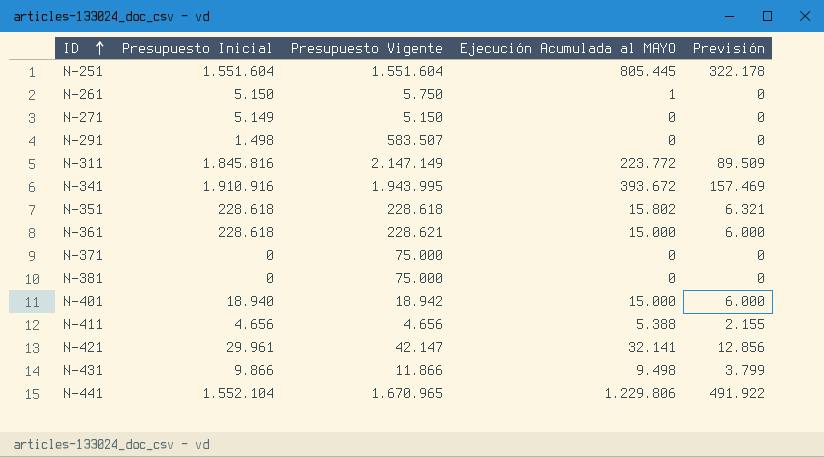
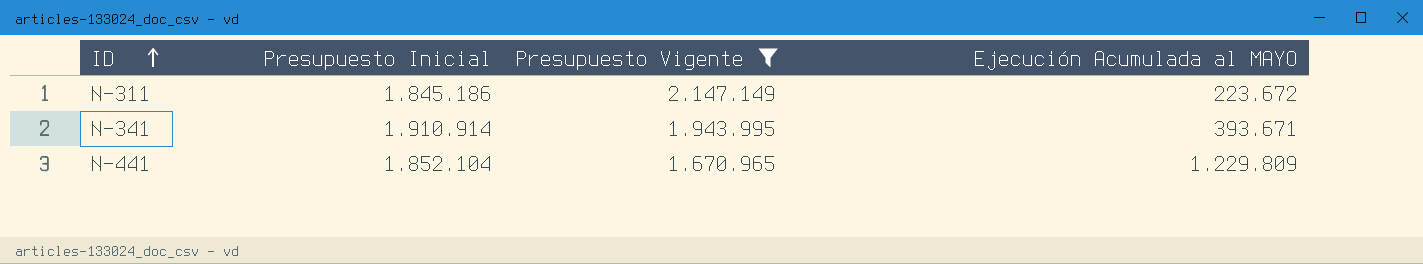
filter: none -> Presupuesto Vigente >= 1.670.965
column Previsión | formula: [Ejecución Acumulada al MAYO] * 0,4 -> none
N-311 | Presupuesto Inicial: 1.845.816 -> 1.845.186
N-311 | Ejecución Acumulada al MAYO: 223.772 -> 223.672
N-341 | Presupuesto Inicial: 1.910.916 -> 1.910.914
N-341 | Ejecución Acumulada al MAYO: 393.672 -> 393.671
N-441 | Presupuesto Inicial: 1.552.104 -> 1.852.104
N-441 | Ejecución Acumulada al MAYO: 1.229.806 -> 1.229.809

